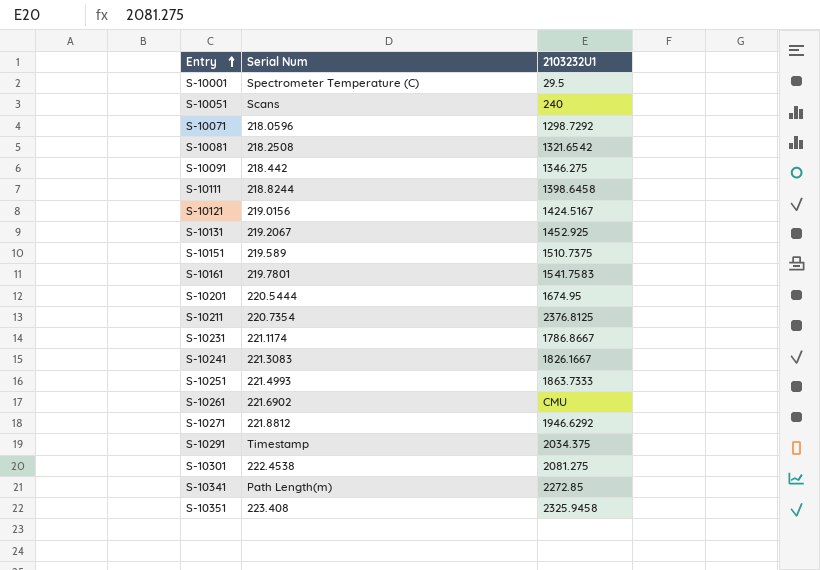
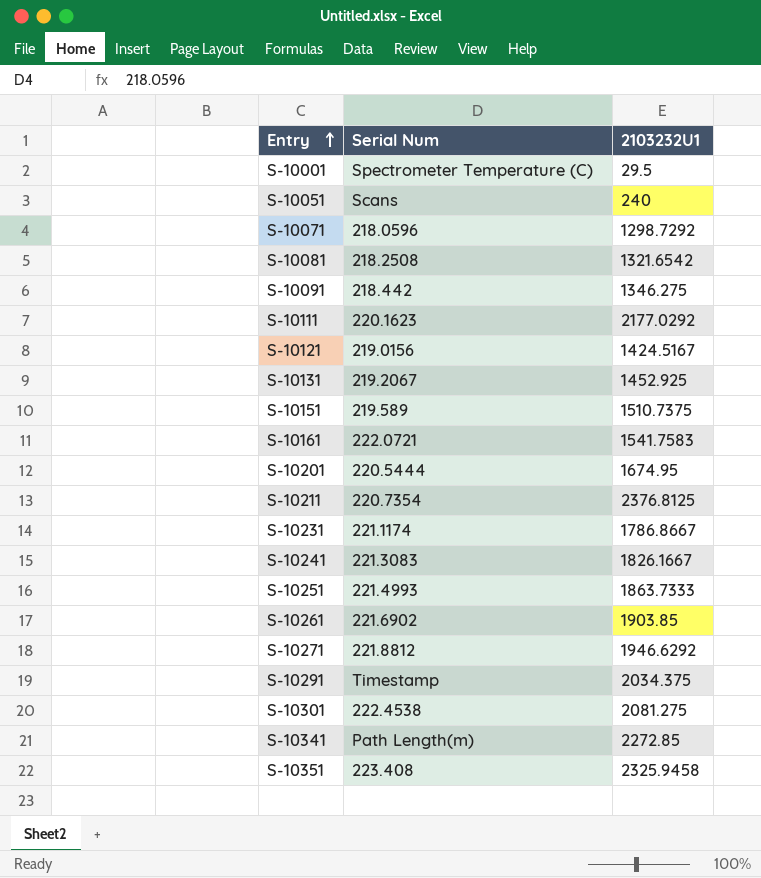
S-10111 | Serial Num: 218.8244 -> 220.1623
S-10111 | 2103232U1: 1398.6458 -> 2177.0292
S-10161 | Serial Num: 219.7801 -> 222.0721
S-10261 | 2103232U1: CMU -> 1903.85

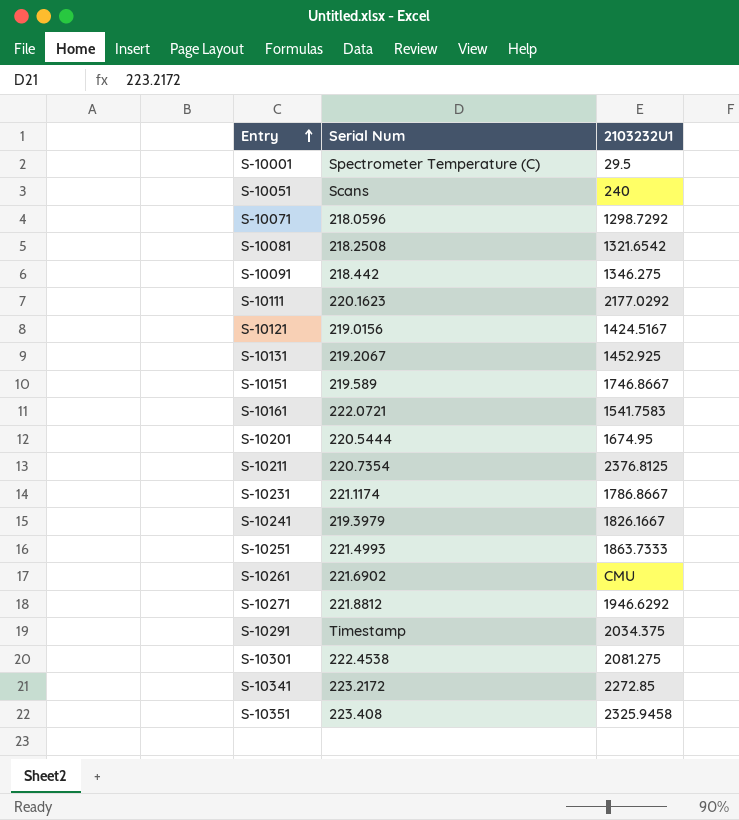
S-10151 | 2103232U1: 1510.7375 -> 1746.8667
S-10241 | Serial Num: 221.3083 -> 219.3979
S-10261 | 2103232U1: 1903.85 -> CMU
S-10341 | Serial Num: Path Length(m) -> 223.2172

